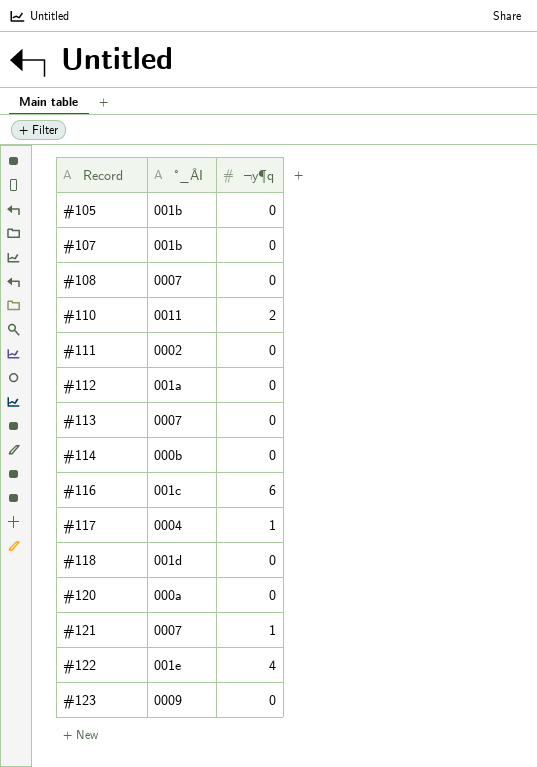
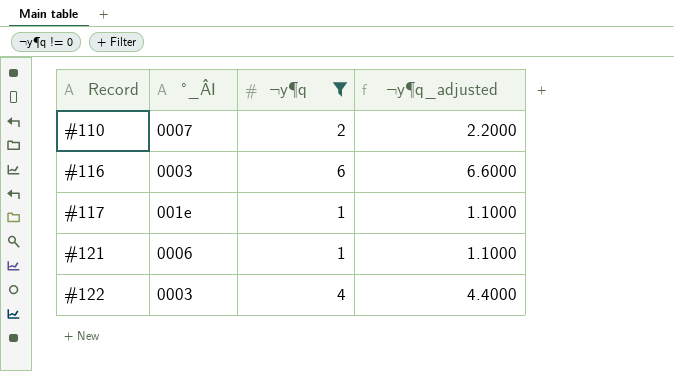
filter: none -> ¬y¶q != 0
column ¬y¶q_adjusted | formula: none -> [¬y¶q] * 1.1
#110 | °_ÂI: 0011 -> 0007
#116 | °_ÂI: 001c -> 0003
#117 | °_ÂI: 0004 -> 001e
#121 | °_ÂI: 0007 -> 0006
#122 | °_ÂI: 001e -> 0003

